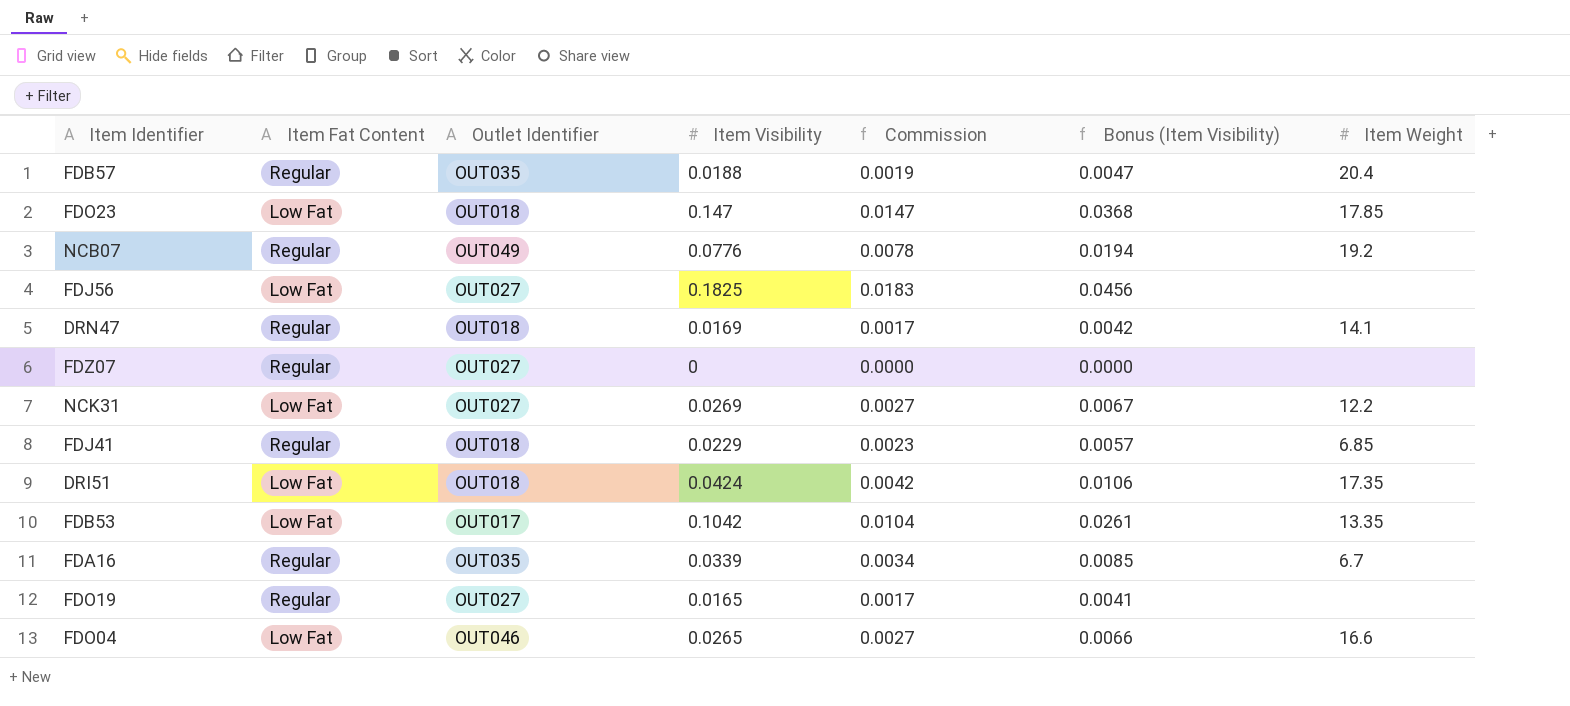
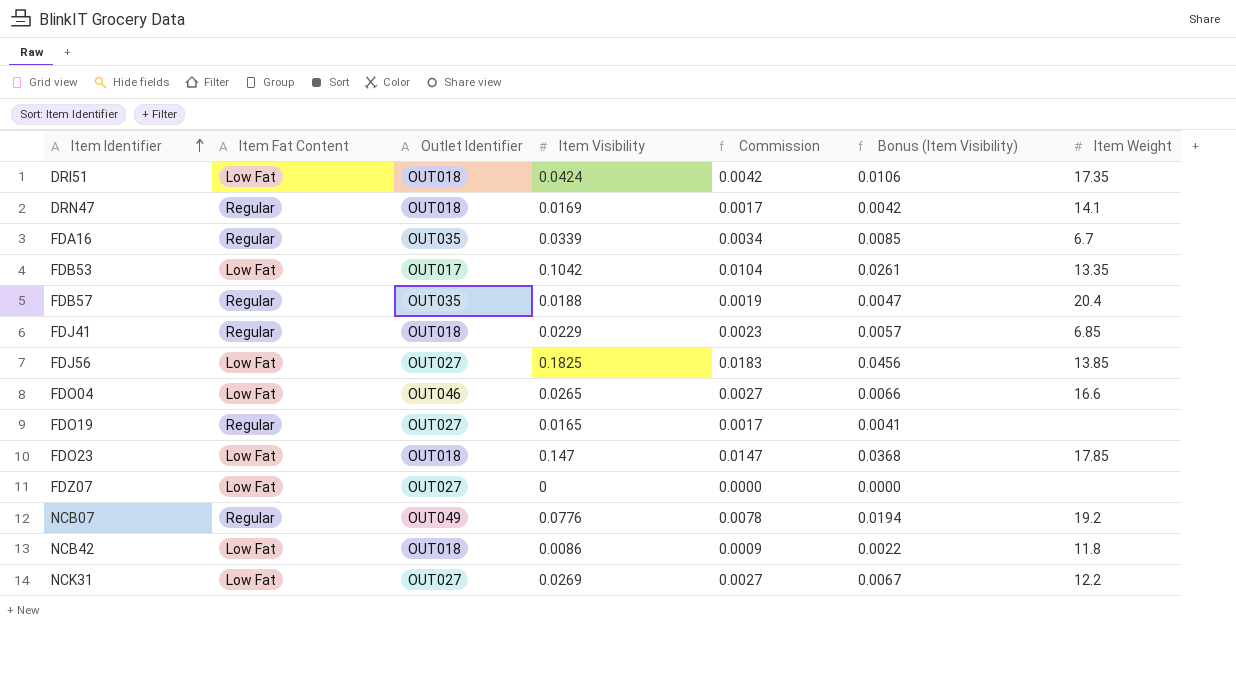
row order: none -> Item Identifier ascending
FDJ56 | Item Weight: none -> 13.85
FDZ07 | Item Fat Content: Regular -> Low Fat
row NCB42: none -> Low Fat | OUT018 | 0.0086 | 0.0009 | 0.0022 | 11.8

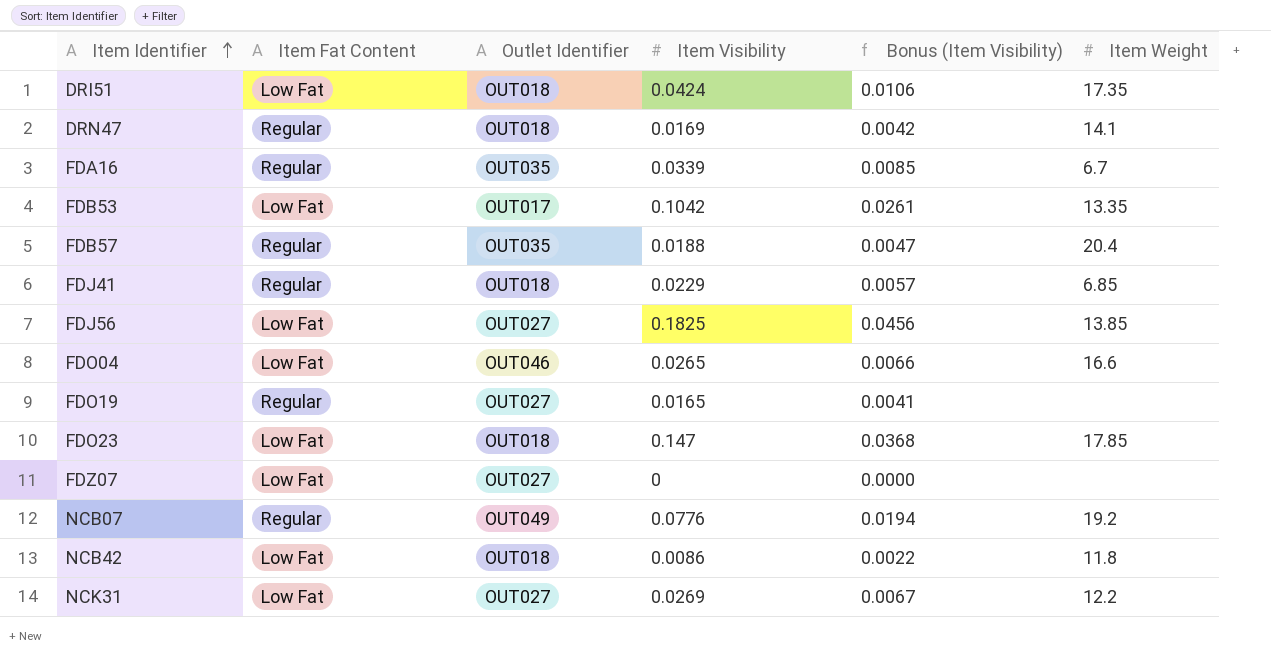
column Commission | formula: [Item Visibility] * 0.1 -> none

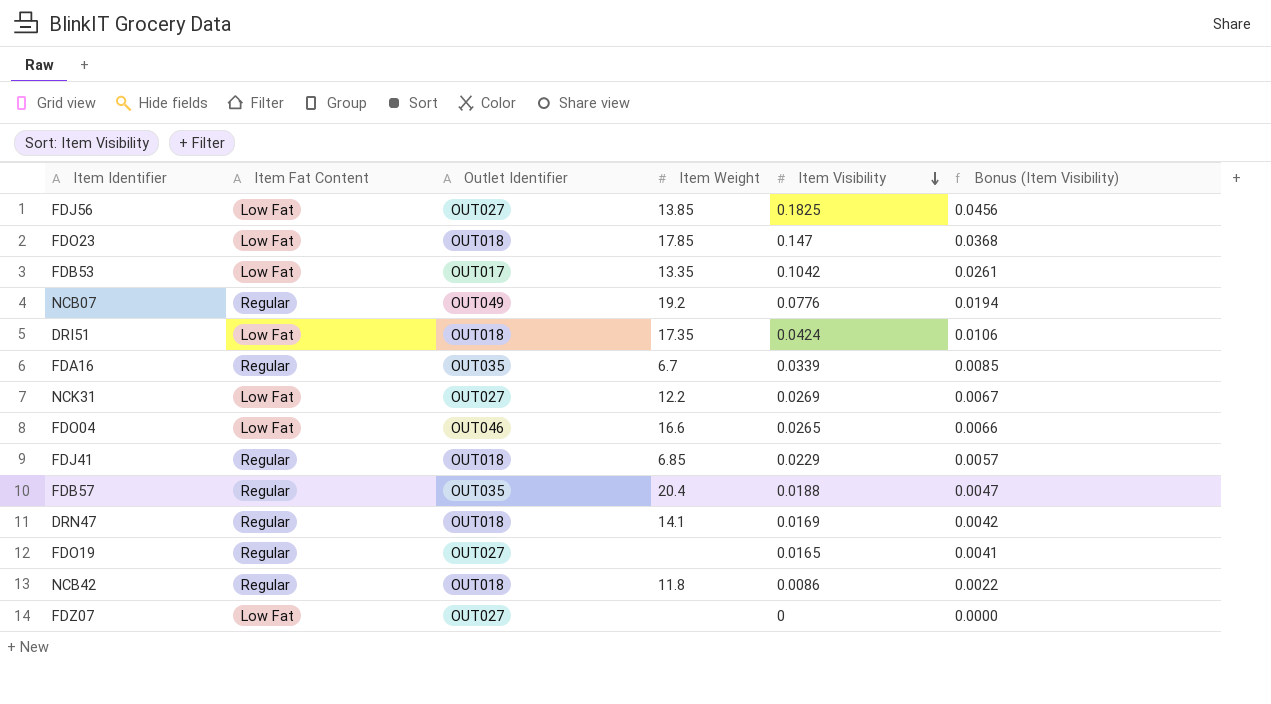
row order: Item Identifier ascending -> Item Visibility descending
column Item Weight | position: 6 -> 4
NCB42 | Item Fat Content: Low Fat -> Regular

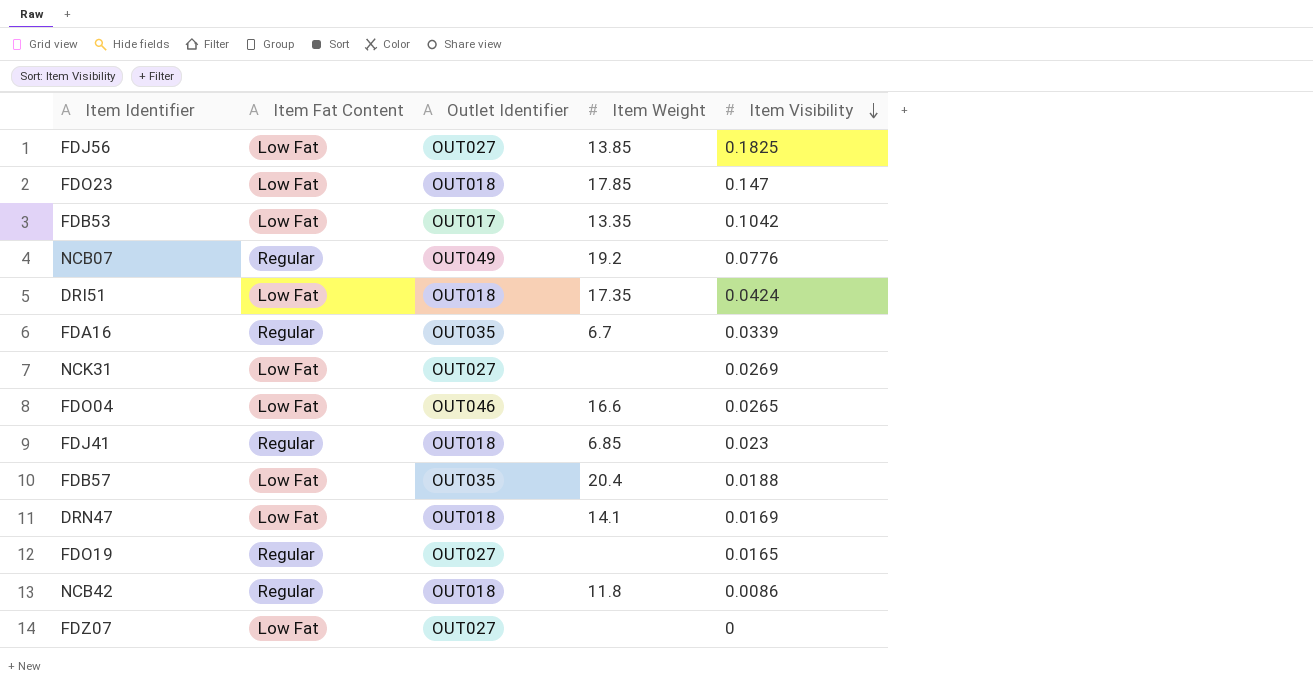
column Bonus (Item Visibility) | formula: [Item Visibility] * 0.25 -> none
NCK31 | Item Weight: 12.2 -> none
FDJ41 | Item Visibility: 0.0229 -> 0.023
FDB57 | Item Fat Content: Regular -> Low Fat
DRN47 | Item Fat Content: Regular -> Low Fat

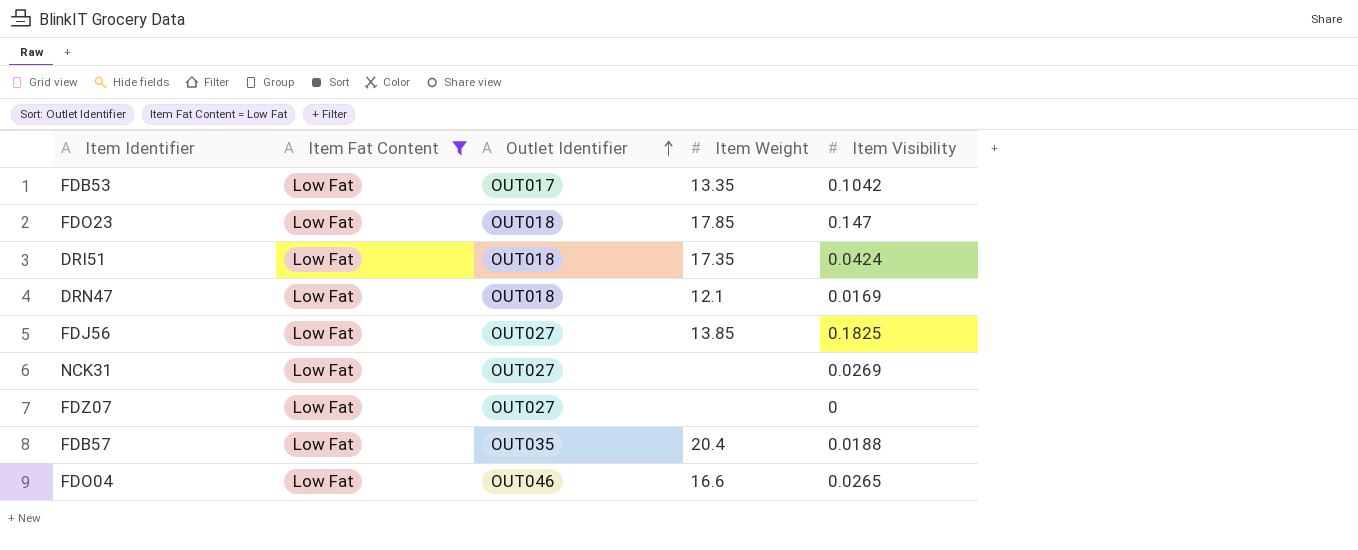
filter: none -> Item Fat Content = Low Fat
row order: Item Visibility descending -> Outlet Identifier ascending
DRN47 | Item Weight: 14.1 -> 12.1

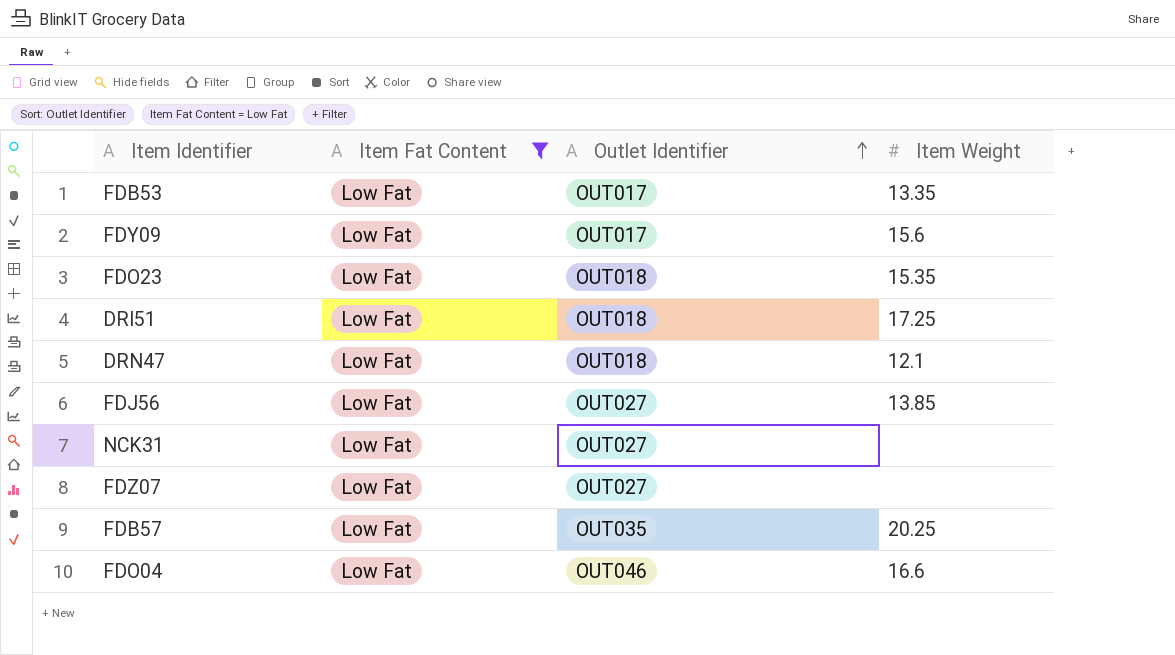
column Item Visibility | position: 5 -> none
row FDY09: none -> Low Fat | OUT017 | 15.6
FDO23 | Item Weight: 17.85 -> 15.35
DRI51 | Item Weight: 17.35 -> 17.25
FDB57 | Item Weight: 20.4 -> 20.25

